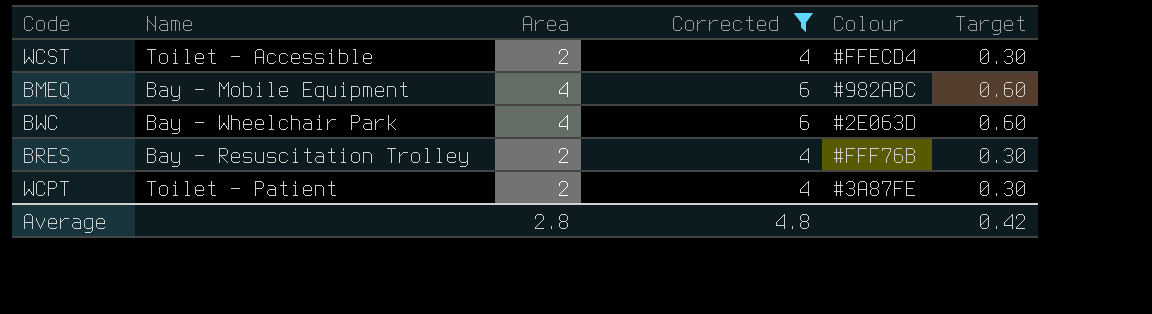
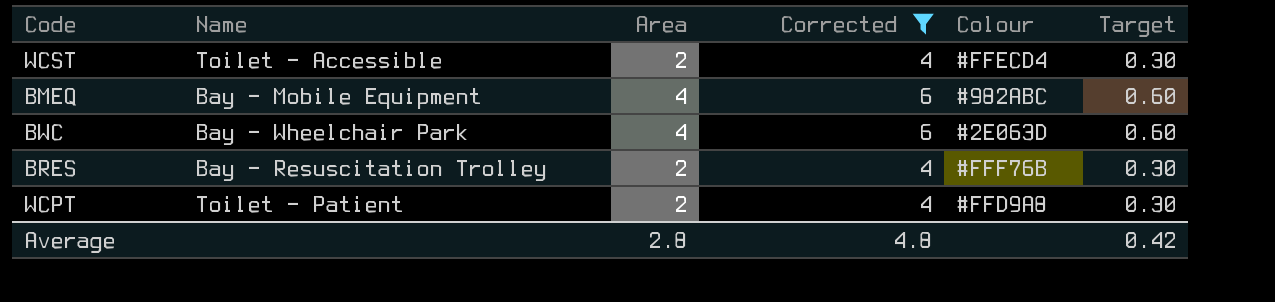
WCPT | Colour: #3A87FE -> #FFD9A8

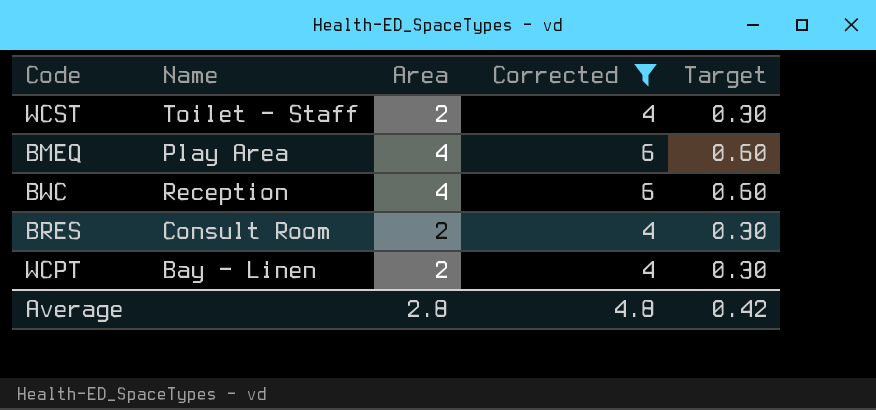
column Colour | position: 5 -> none
WCST | Name: Toilet - Accessible -> Toilet - Staff
BMEQ | Name: Bay - Mobile Equipment -> Play Area
BWC | Name: Bay - Wheelchair Park -> Reception
BRES | Name: Bay - Resuscitation Trolley -> Consult Room
WCPT | Name: Toilet - Patient -> Bay - Linen

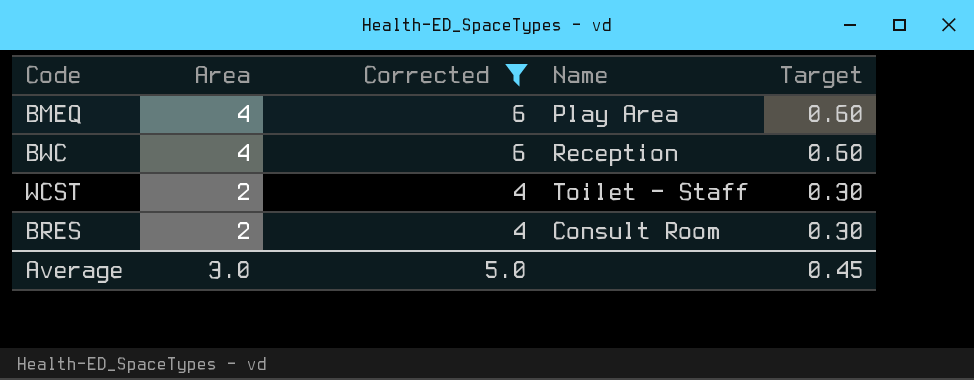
row order: none -> Area descending
column Name | position: 2 -> 4
row WCPT: Bay - Linen | 2 | 4 | 0.30 -> none
Average | Area: 2.8 -> 3.0
Average | Corrected: 4.8 -> 5.0
Average | Target: 0.42 -> 0.45

